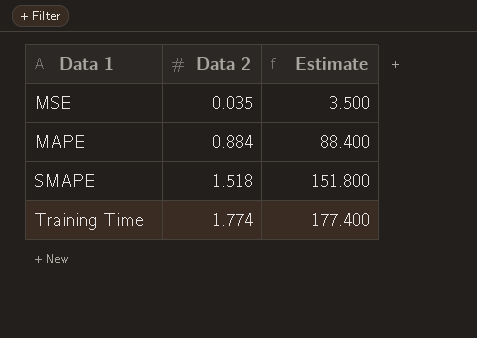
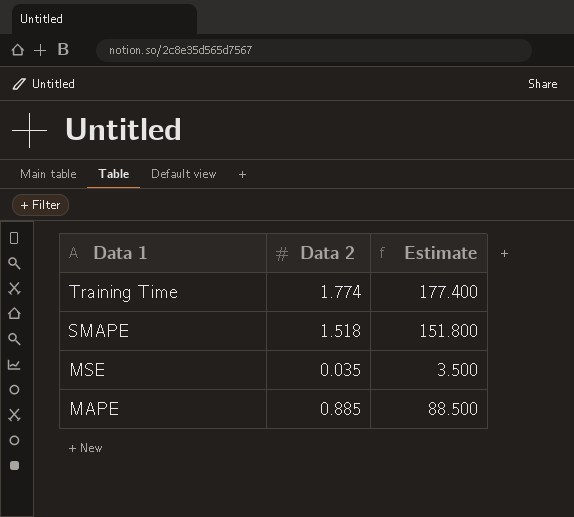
row order: Data 2 ascending -> Data 1 descending
MAPE | Data 2: 0.884 -> 0.885
MAPE | Estimate: 88.400 -> 88.500

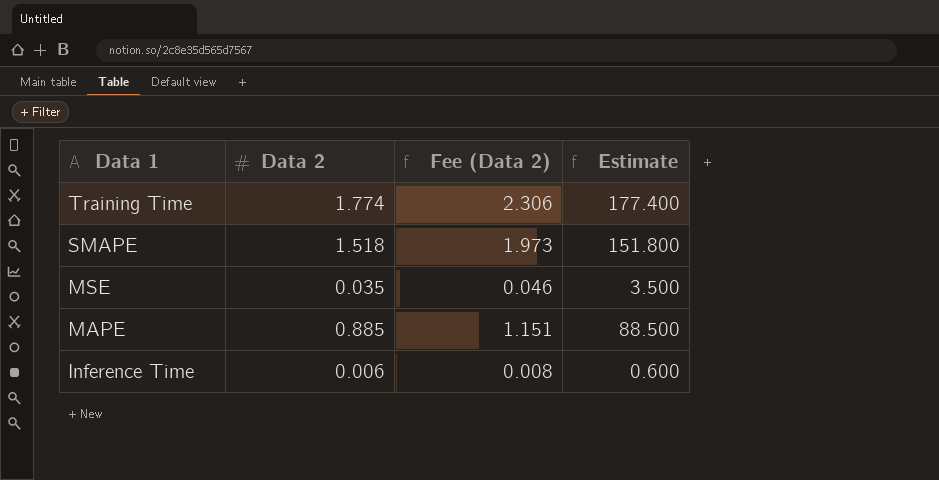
column Fee (Data 2) | formula: none -> [Data 2] * 1.3
row Inference Time: none -> 0.006 | 0.008 | 0.600

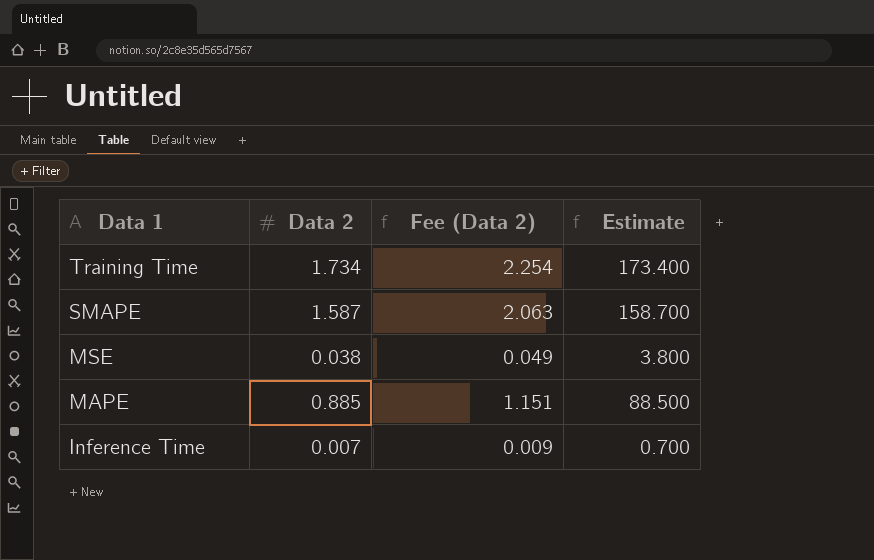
Training Time | Data 2: 1.774 -> 1.734
Training Time | Fee (Data 2): 2.306 -> 2.254
Training Time | Estimate: 177.400 -> 173.400
SMAPE | Data 2: 1.518 -> 1.587
SMAPE | Fee (Data 2): 1.973 -> 2.063
SMAPE | Estimate: 151.800 -> 158.700
MSE | Data 2: 0.035 -> 0.038
MSE | Fee (Data 2): 0.046 -> 0.049
MSE | Estimate: 3.500 -> 3.800
Inference Time | Data 2: 0.006 -> 0.007
Inference Time | Fee (Data 2): 0.008 -> 0.009
Inference Time | Estimate: 0.600 -> 0.700

